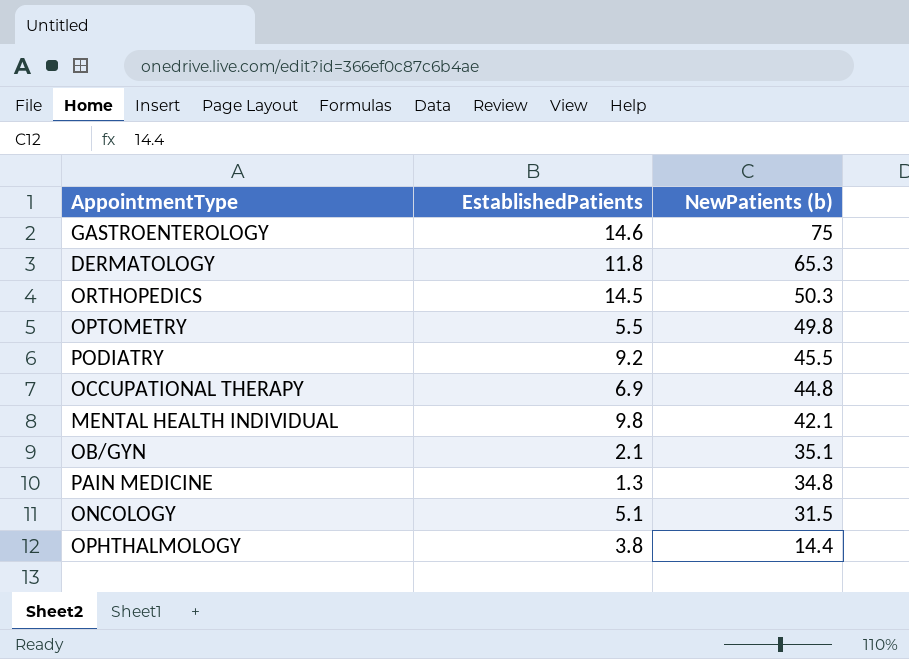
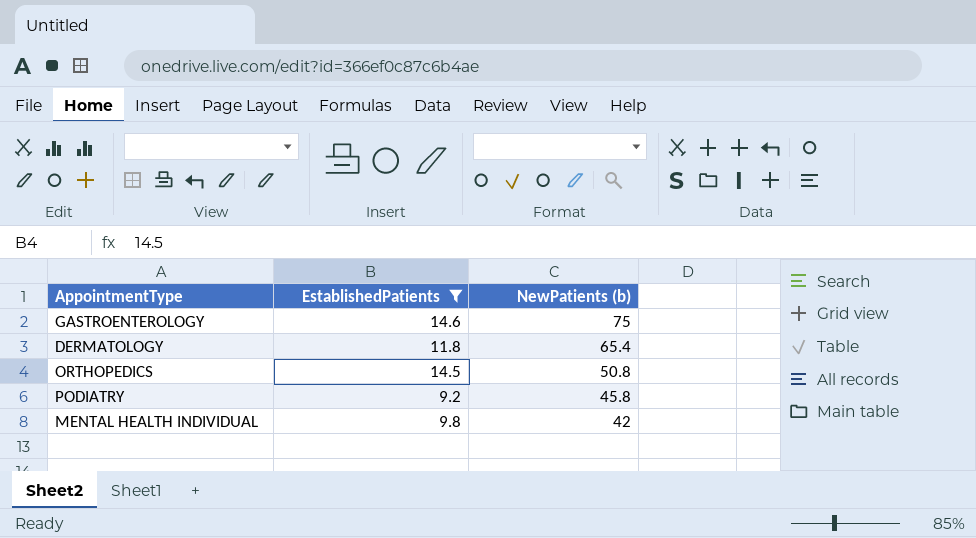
filter: none -> EstablishedPatients >= 9.2
DERMATOLOGY | NewPatients (b): 65.3 -> 65.4
ORTHOPEDICS | NewPatients (b): 50.3 -> 50.8
PODIATRY | NewPatients (b): 45.5 -> 45.8
MENTAL HEALTH INDIVIDUAL | NewPatients (b): 42.1 -> 42

